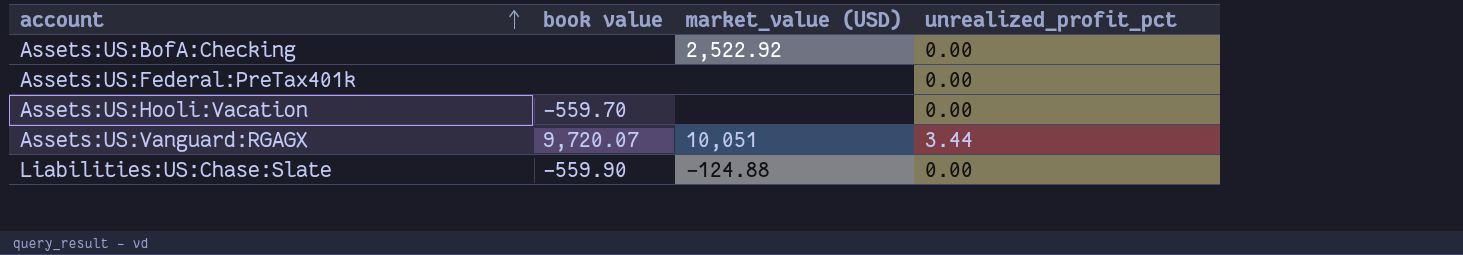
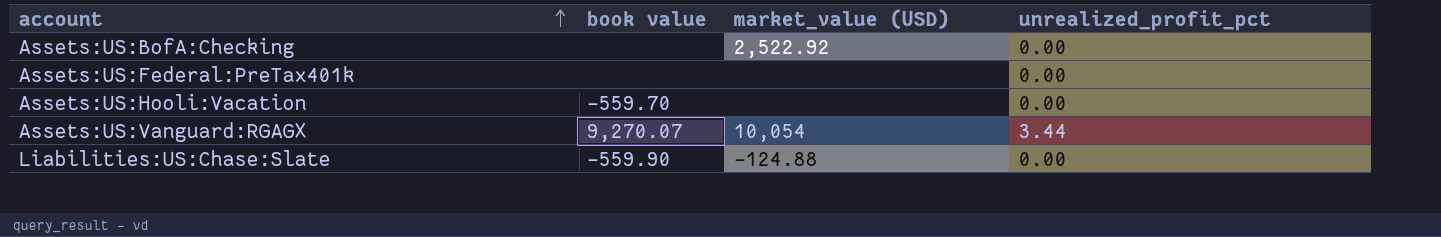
Assets:US:Vanguard:RGAGX | book value: 9,720.07 -> 9,270.07
Assets:US:Vanguard:RGAGX | market_value (USD): 10,051 -> 10,054

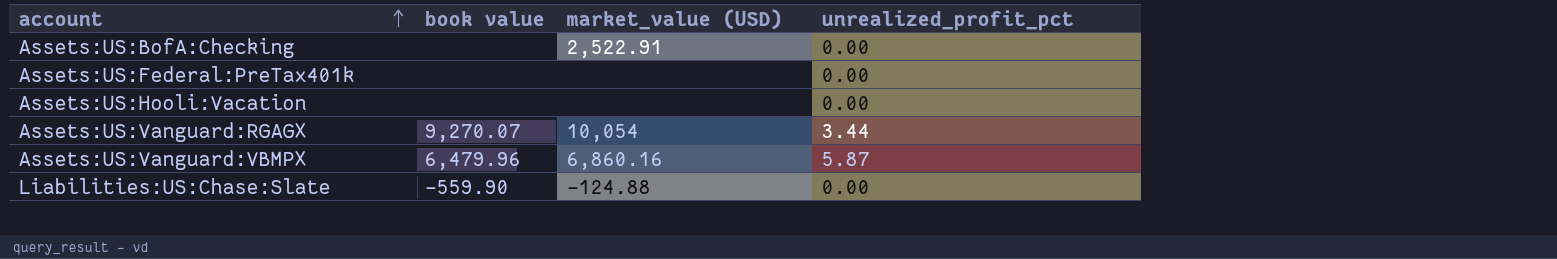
Assets:US:BofA:Checking | market_value (USD): 2,522.92 -> 2,522.91
Assets:US:Hooli:Vacation | book value: -559.70 -> none
row Assets:US:Vanguard:VBMPX: none -> 6,479.96 | 6,860.16 | 5.87

